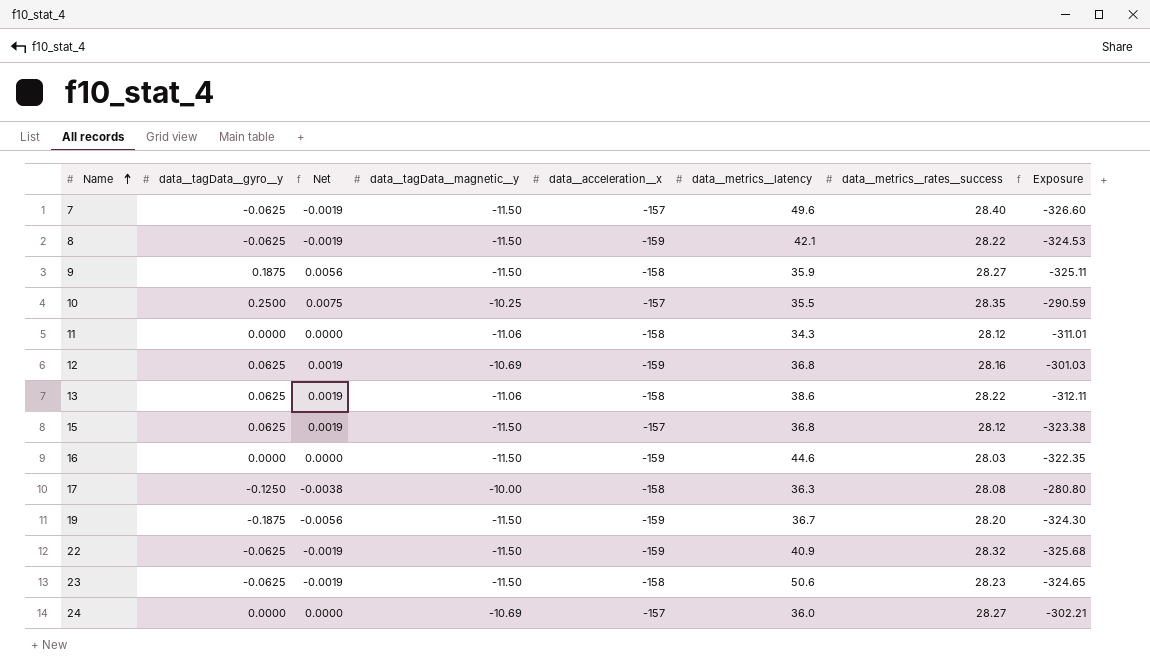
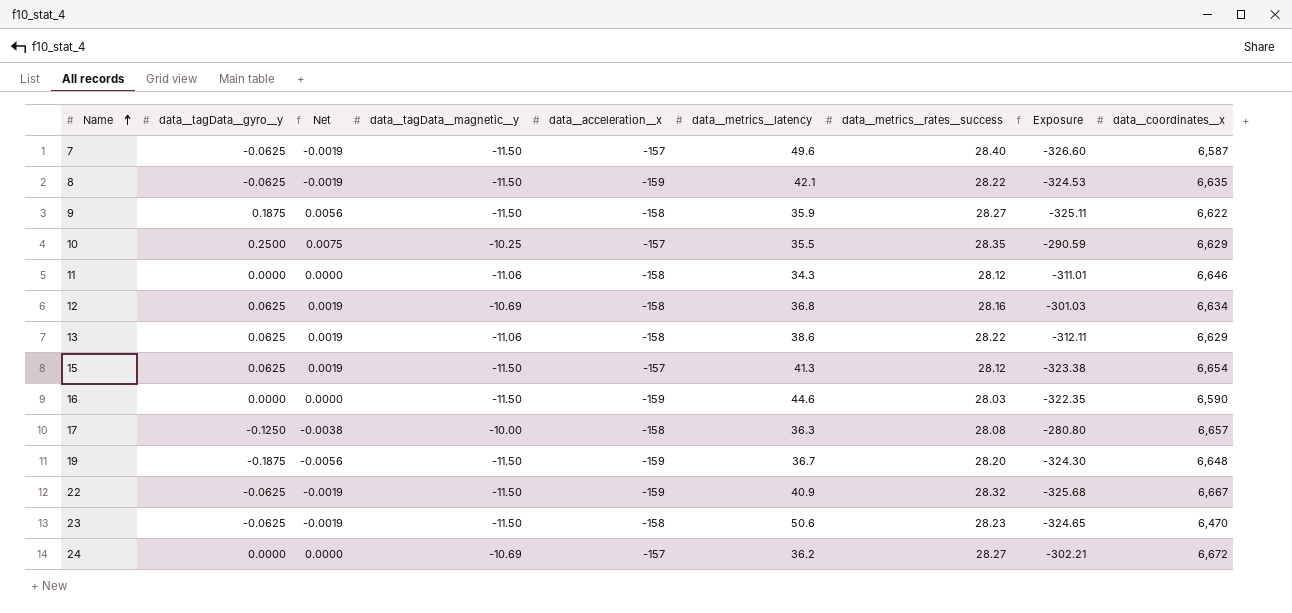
column data__coordinates__x | position: none -> 9
12 | data__acceleration__x: -159 -> -158
15 | data__metrics__latency: 36.8 -> 41.3
24 | data__metrics__latency: 36.0 -> 36.2

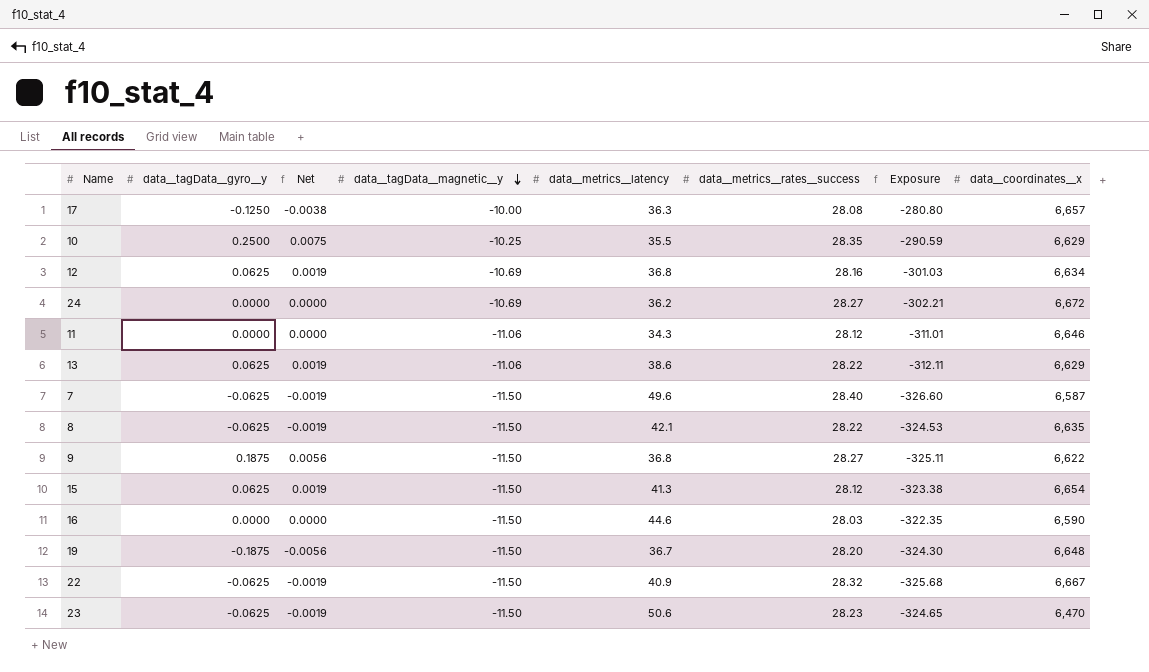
row order: Name ascending -> data__tagData__magnetic__y descending
column data__acceleration__x | position: 5 -> none
9 | data__metrics__latency: 35.9 -> 36.8

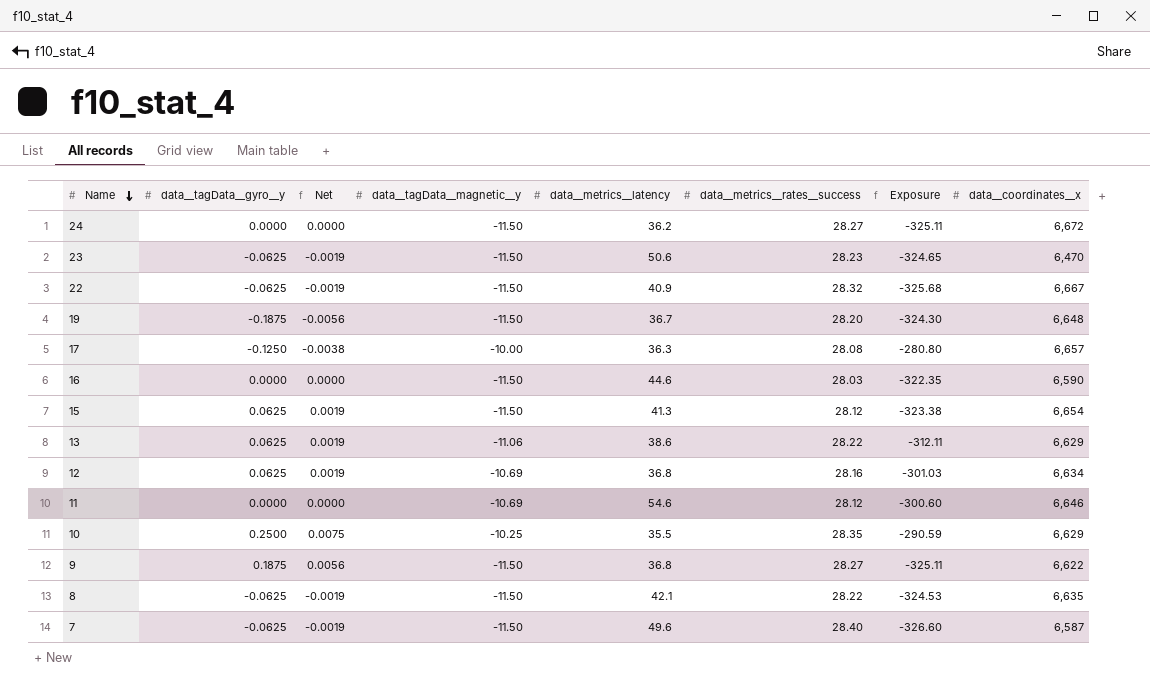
row order: data__tagData__magnetic__y descending -> Name descending
24 | data__tagData__magnetic__y: -10.69 -> -11.50
24 | Exposure: -302.21 -> -325.11
11 | data__tagData__magnetic__y: -11.06 -> -10.69
11 | data__metrics__latency: 34.3 -> 54.6
11 | Exposure: -311.01 -> -300.60

